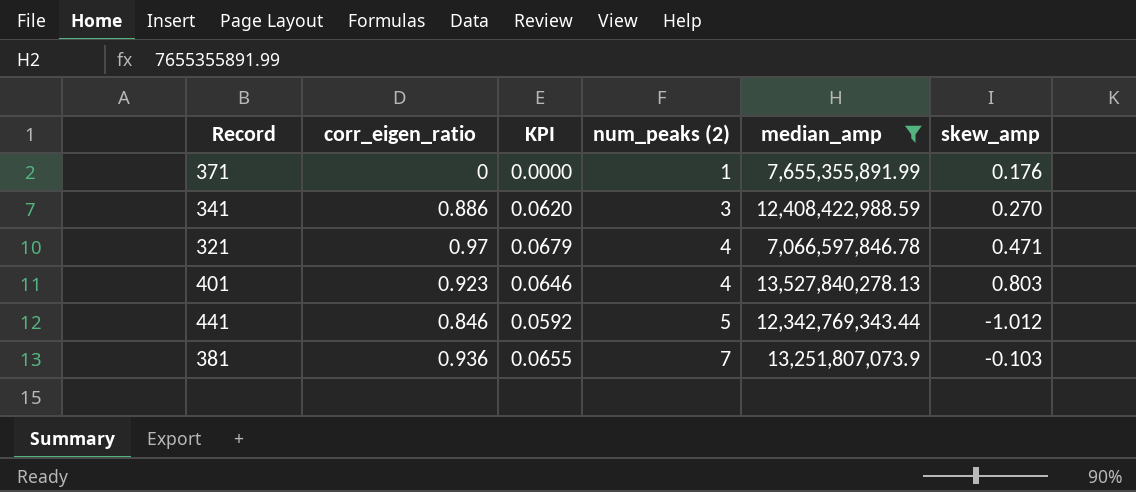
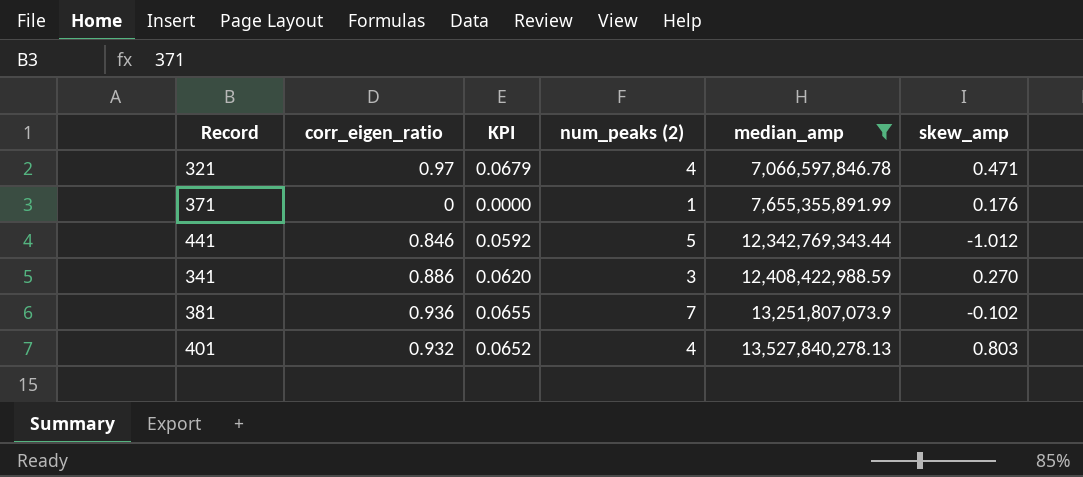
row order: num_peaks (2) ascending -> median_amp ascending
381 | skew_amp: -0.103 -> -0.102
401 | corr_eigen_ratio: 0.923 -> 0.932
401 | KPI: 0.0646 -> 0.0652

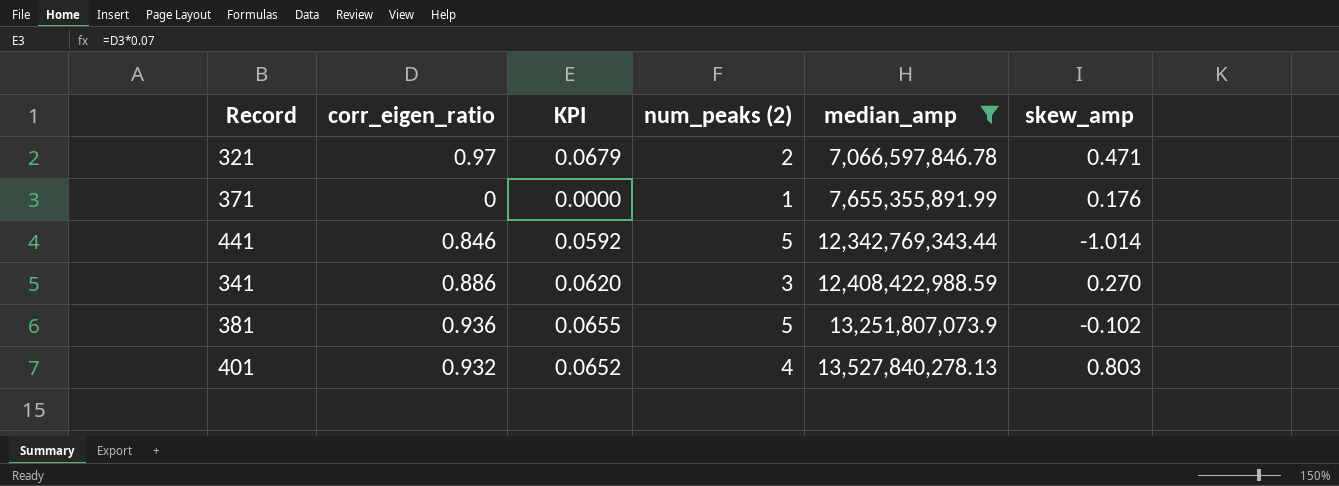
321 | num_peaks (2): 4 -> 2
441 | skew_amp: -1.012 -> -1.014
381 | num_peaks (2): 7 -> 5

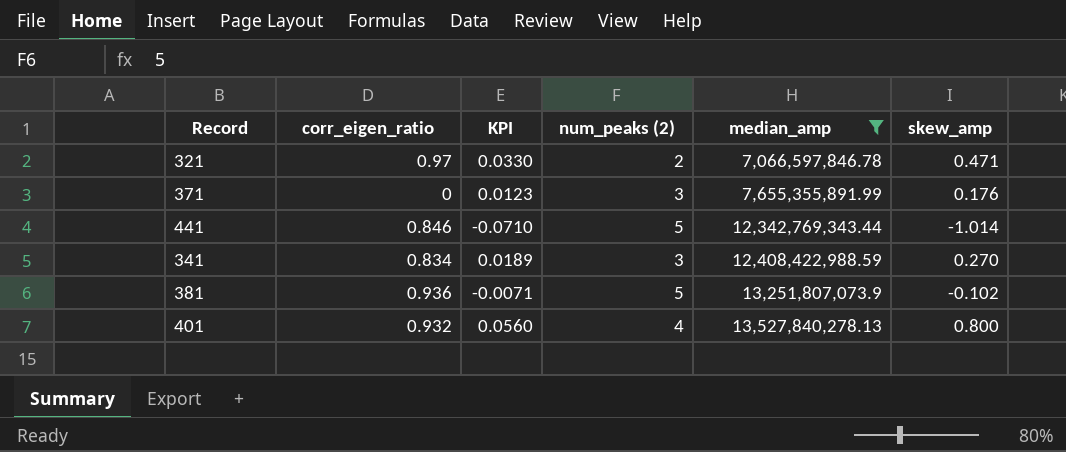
column KPI | formula: [corr_eigen_ratio] * 0.07 -> [skew_amp] * 0.07
371 | num_peaks (2): 1 -> 3
341 | corr_eigen_ratio: 0.886 -> 0.834
401 | skew_amp: 0.803 -> 0.800

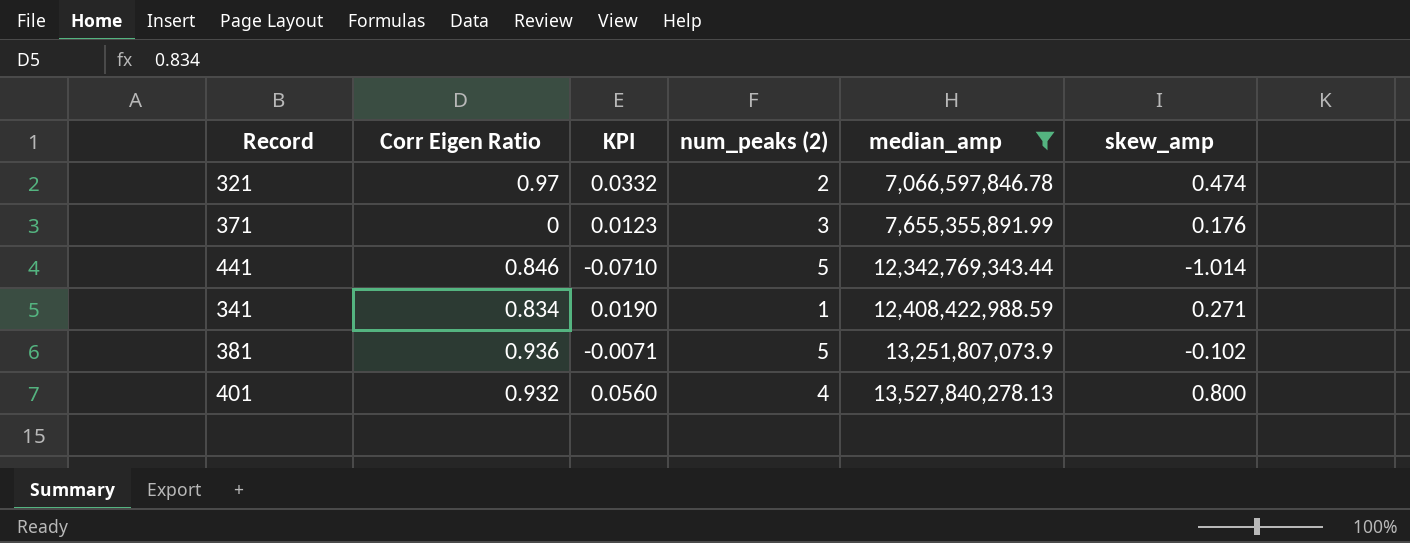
column name: corr_eigen_ratio -> Corr Eigen Ratio
321 | KPI: 0.0330 -> 0.0332
321 | skew_amp: 0.471 -> 0.474
341 | KPI: 0.0189 -> 0.0190
341 | num_peaks (2): 3 -> 1
341 | skew_amp: 0.270 -> 0.271

